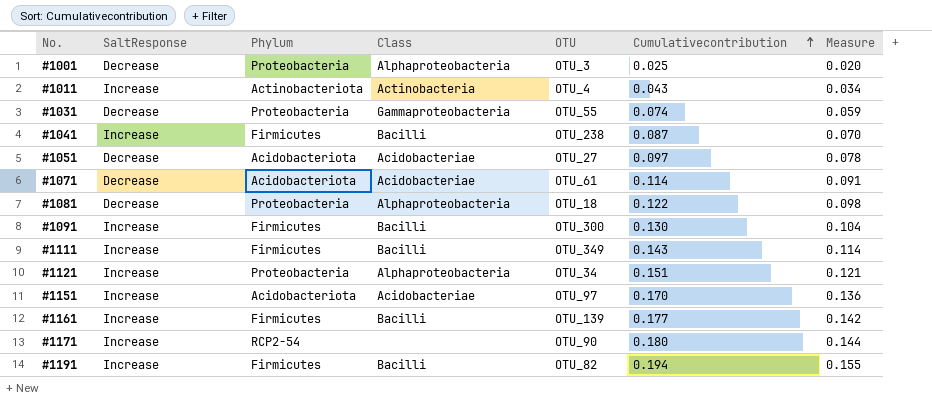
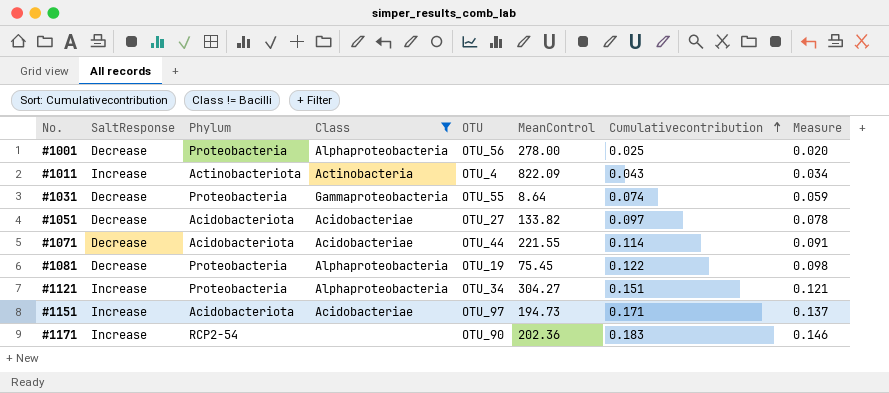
filter: none -> Class != Bacilli
column MeanControl | position: none -> 6
#1001 | OTU: OTU_3 -> OTU_56
#1071 | OTU: OTU_61 -> OTU_44
#1081 | OTU: OTU_18 -> OTU_19
#1151 | Cumulativecontribution: 0.170 -> 0.171
#1151 | Measure: 0.136 -> 0.137
#1171 | Cumulativecontribution: 0.180 -> 0.183
#1171 | Measure: 0.144 -> 0.146

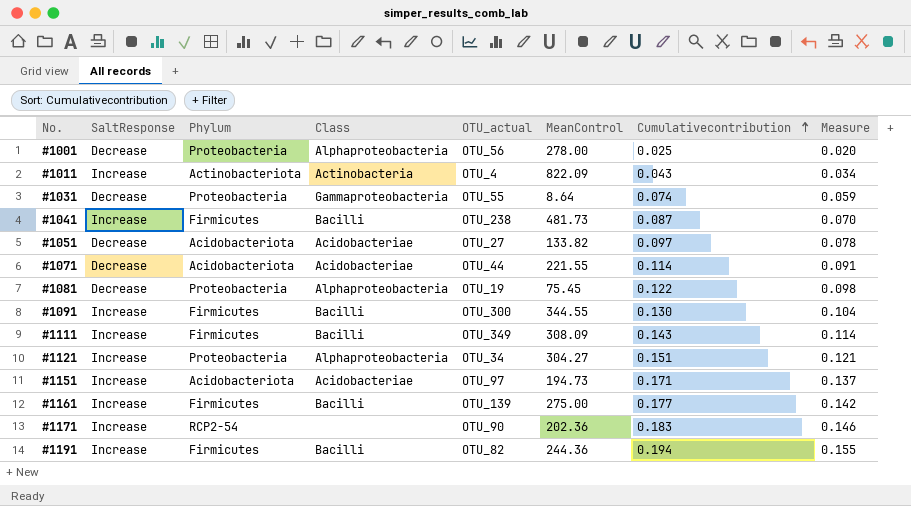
filter: Class != Bacilli -> none
column name: OTU -> OTU_actual

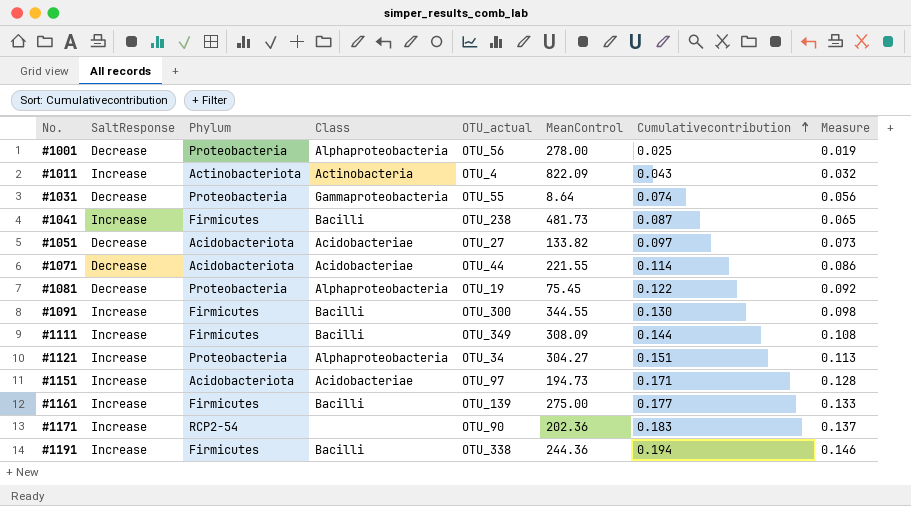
column Measure | formula: [Cumulativecontribution] * 0.8 -> [Cumulativecontribution] * 0.75
#1111 | Cumulativecontribution: 0.143 -> 0.144
#1191 | OTU_actual: OTU_82 -> OTU_338

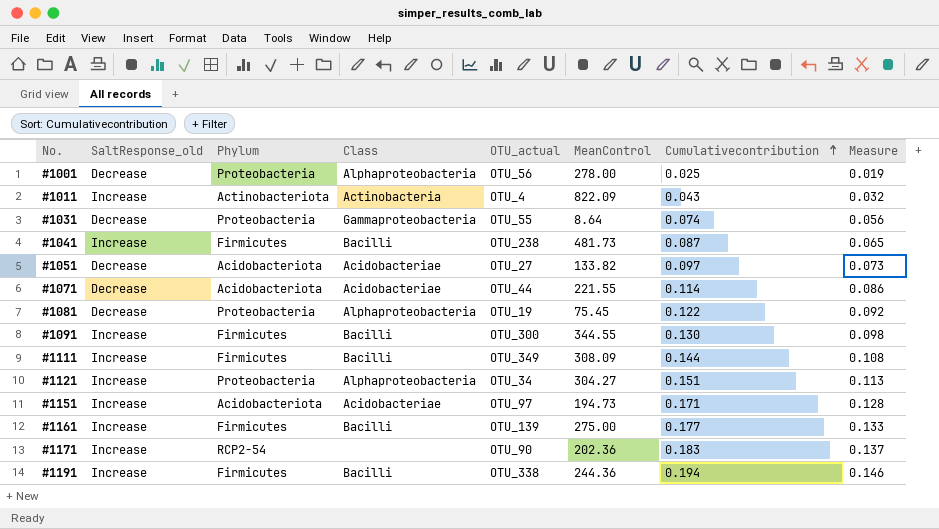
column name: SaltResponse -> SaltResponse_old

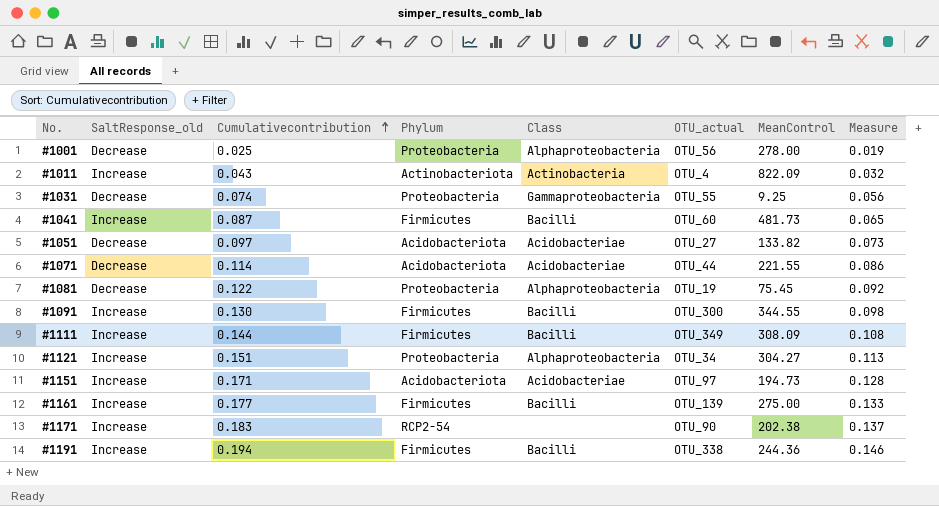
column Cumulativecontribution | position: 7 -> 3
#1031 | MeanControl: 8.64 -> 9.25
#1041 | OTU_actual: OTU_238 -> OTU_60
#1171 | MeanControl: 202.36 -> 202.38

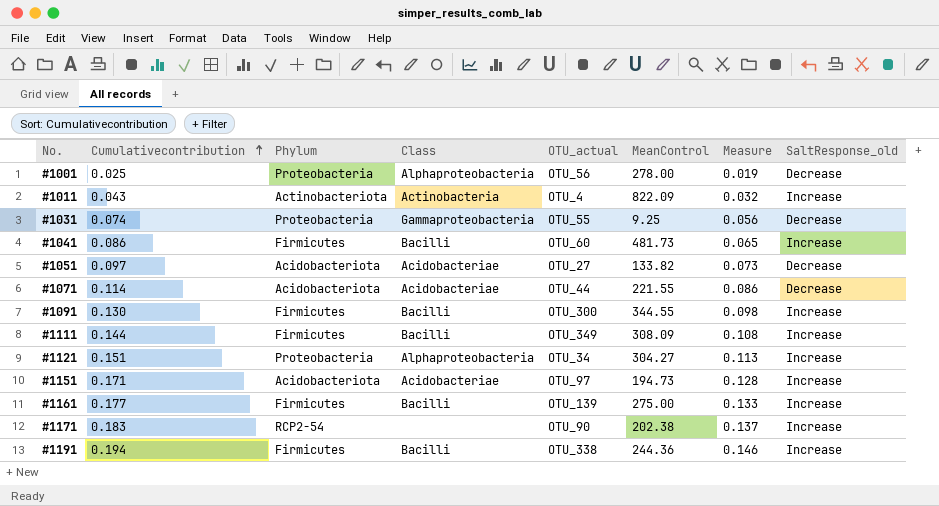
column SaltResponse_old | position: 2 -> 8
row #1081: Decrease | 0.122 | Proteobacteria | Alphaproteobacteria | OTU_19 | 75.45 | 0.092 -> none
#1041 | Cumulativecontribution: 0.087 -> 0.086

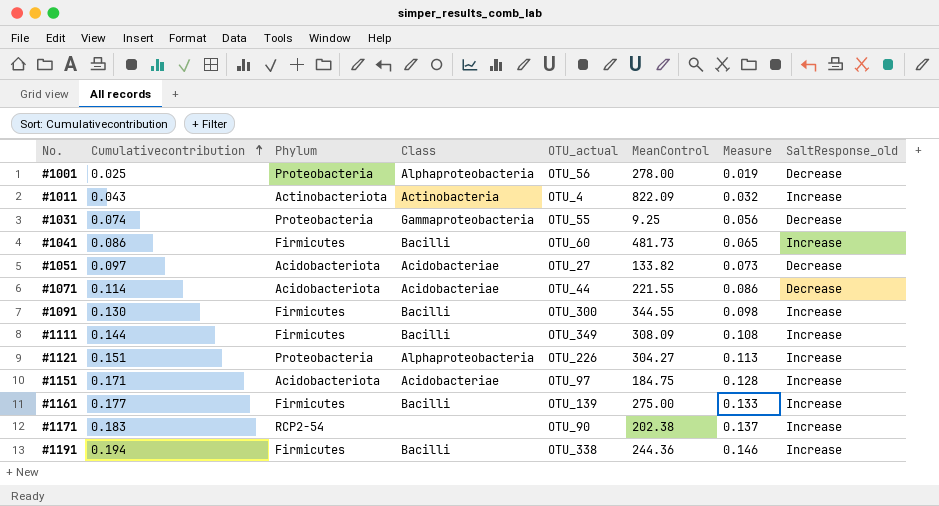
#1121 | OTU_actual: OTU_34 -> OTU_226
#1151 | MeanControl: 194.73 -> 184.75

